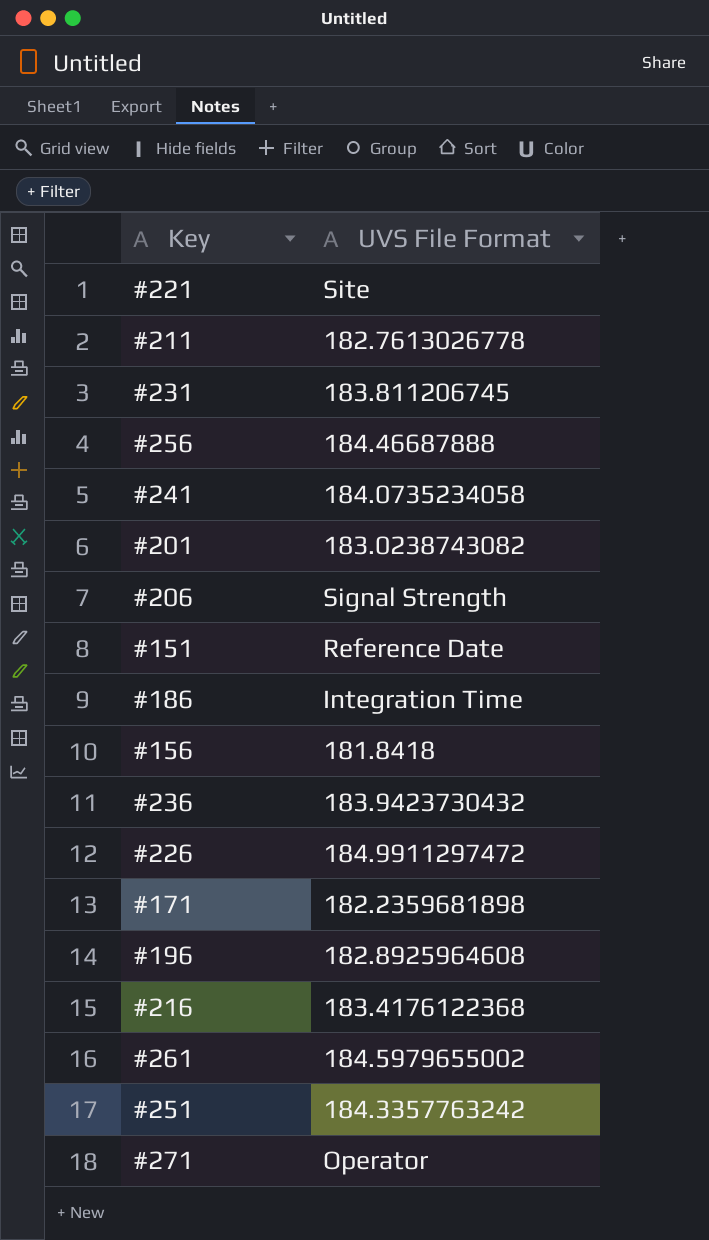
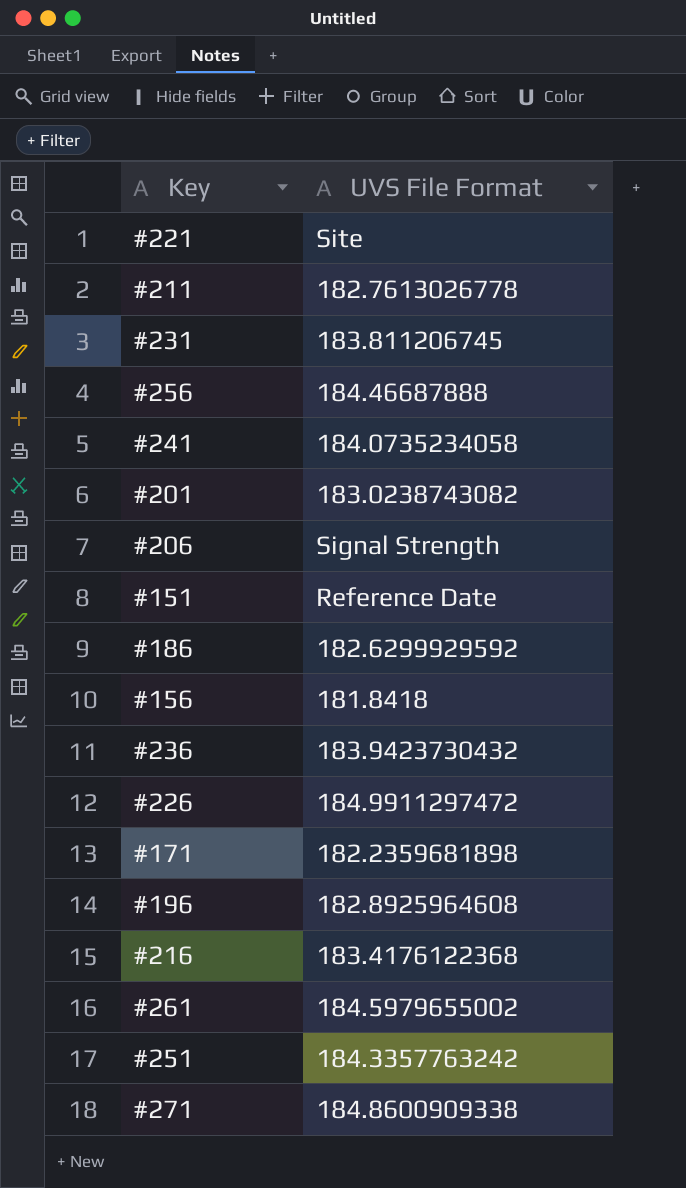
#186 | UVS File Format: Integration Time -> 182.6299929592
#271 | UVS File Format: Operator -> 184.8600909338

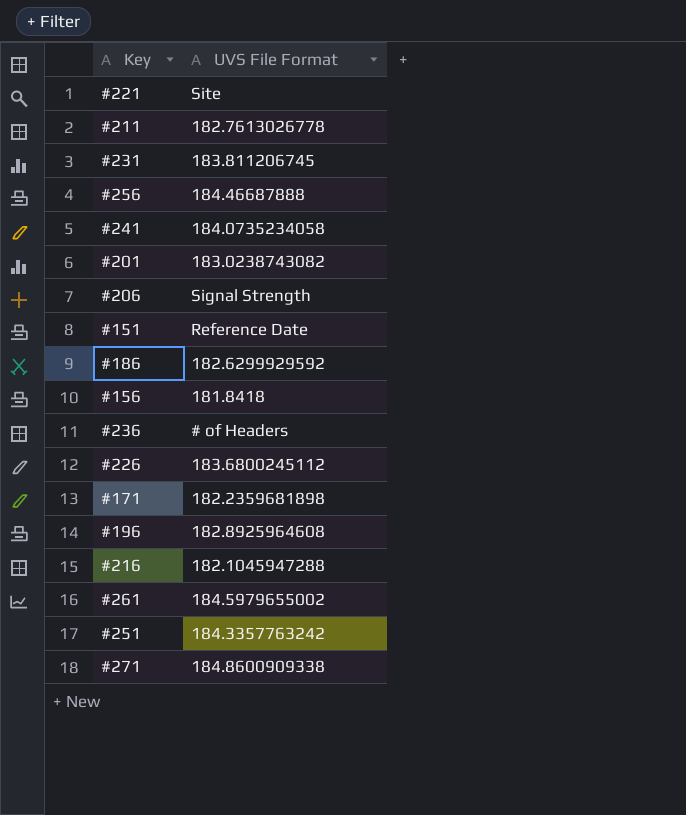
#236 | UVS File Format: 183.9423730432 -> # of Headers
#226 | UVS File Format: 184.9911297472 -> 183.6800245112
#216 | UVS File Format: 183.4176122368 -> 182.1045947288

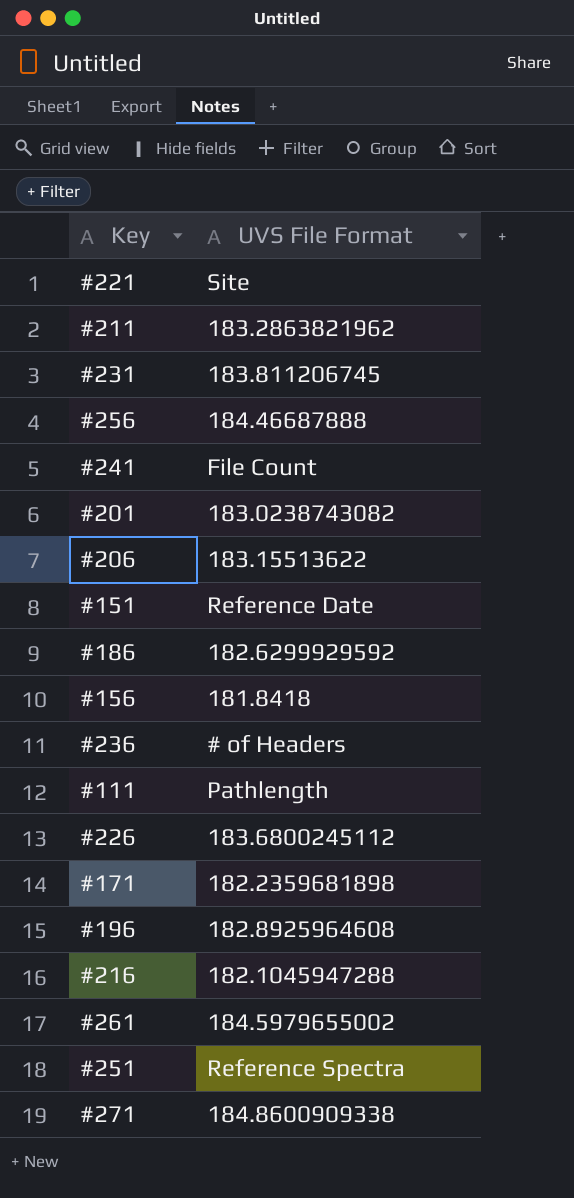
#211 | UVS File Format: 182.7613026778 -> 183.2863821962
#241 | UVS File Format: 184.0735234058 -> File Count
#206 | UVS File Format: Signal Strength -> 183.15513622
row #111: none -> Pathlength
#251 | UVS File Format: 184.3357763242 -> Reference Spectra

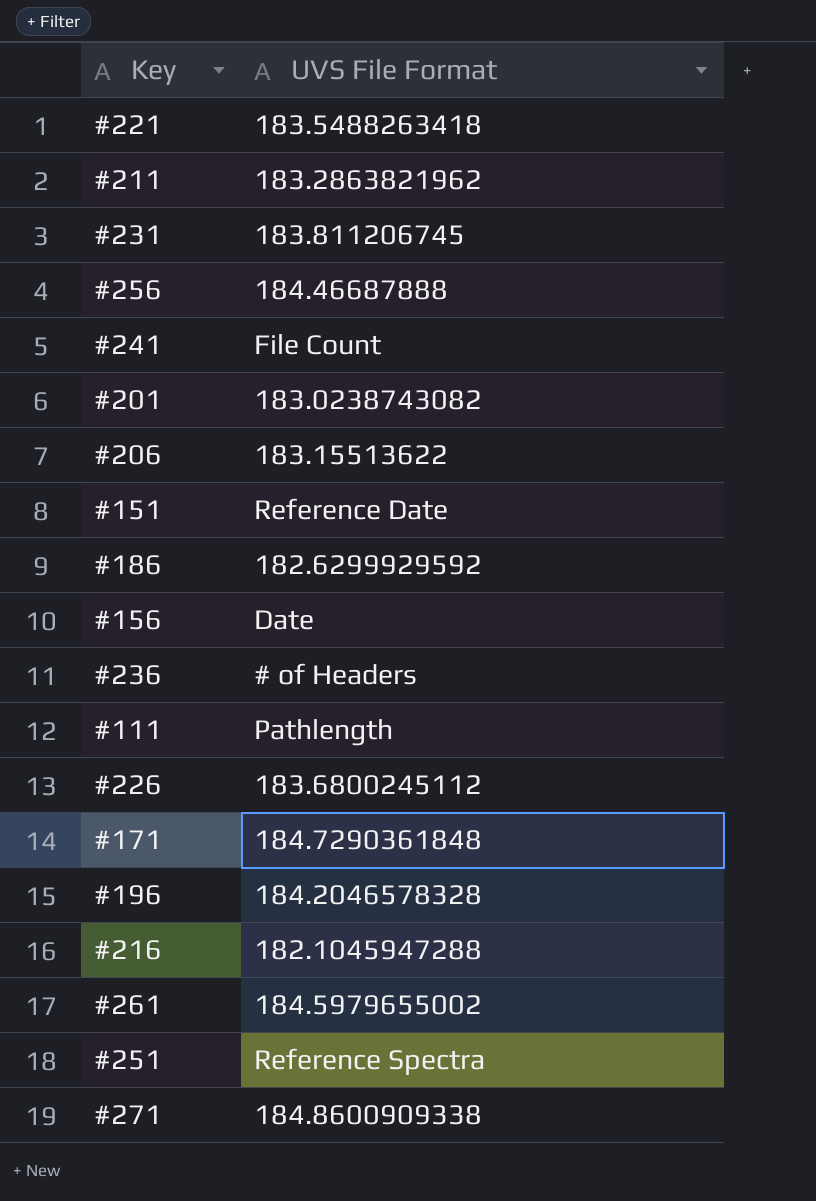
#221 | UVS File Format: Site -> 183.5488263418
#156 | UVS File Format: 181.8418 -> Date
#171 | UVS File Format: 182.2359681898 -> 184.7290361848
#196 | UVS File Format: 182.8925964608 -> 184.2046578328

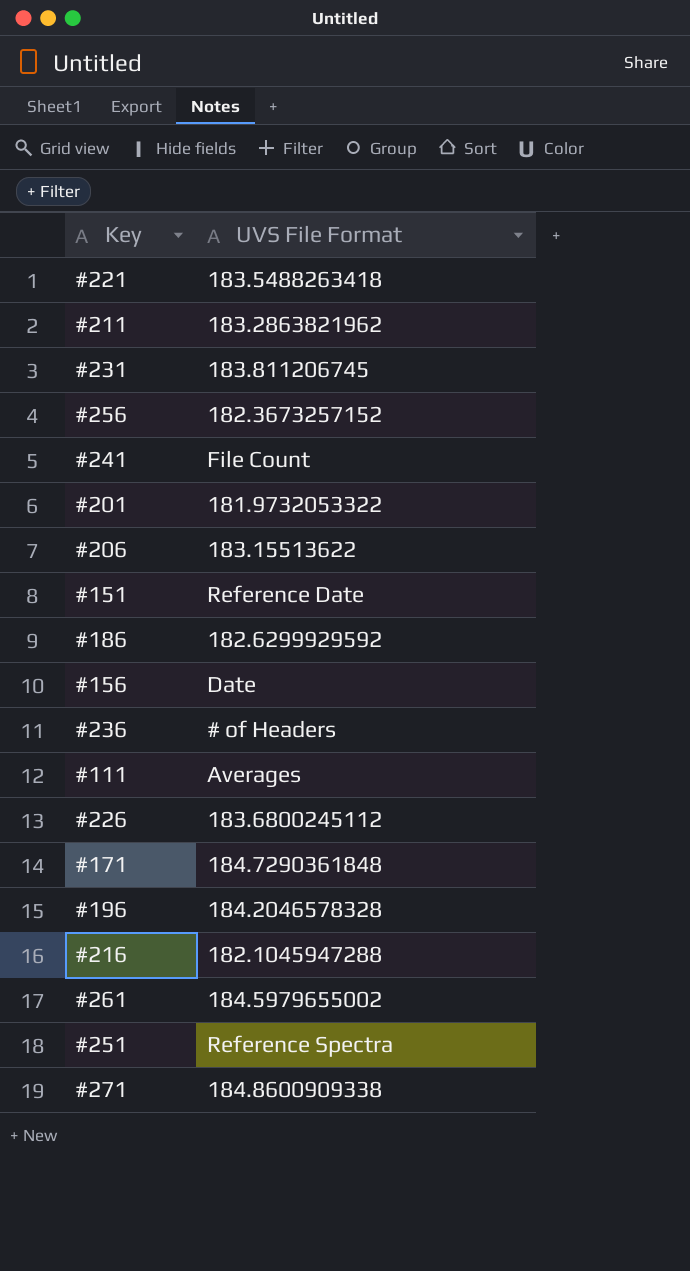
#256 | UVS File Format: 184.46687888 -> 182.3673257152
#201 | UVS File Format: 183.0238743082 -> 181.9732053322
#111 | UVS File Format: Pathlength -> Averages

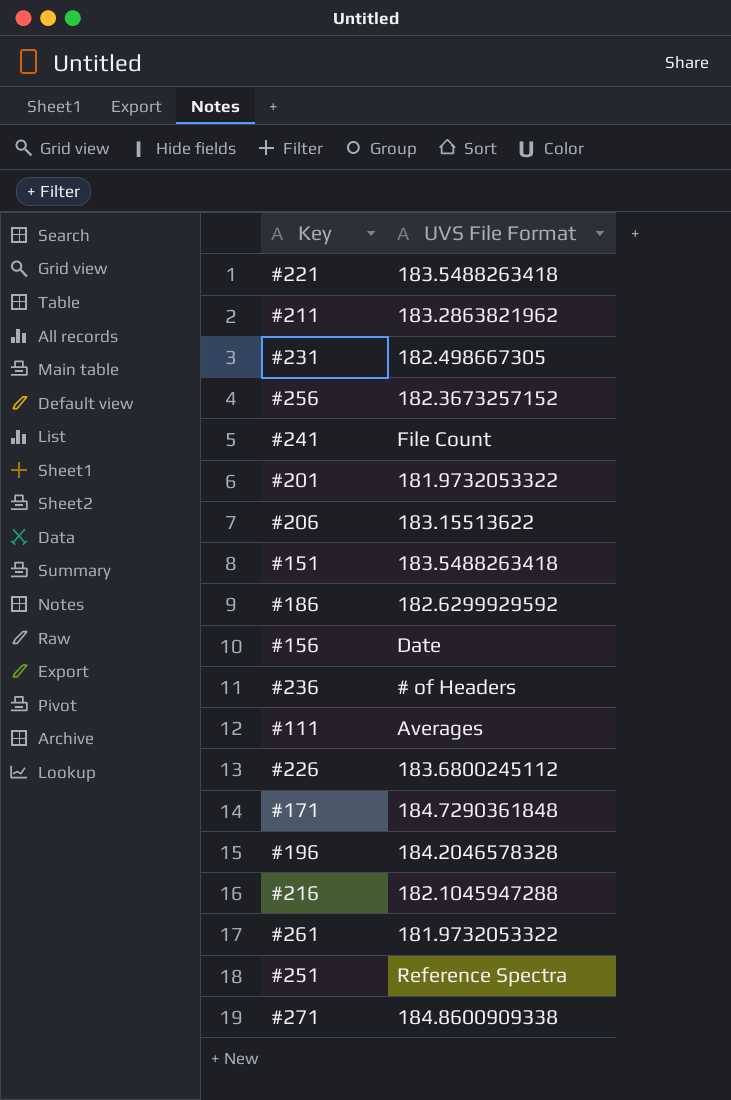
#231 | UVS File Format: 183.811206745 -> 182.498667305
#151 | UVS File Format: Reference Date -> 183.5488263418
#261 | UVS File Format: 184.5979655002 -> 181.9732053322

